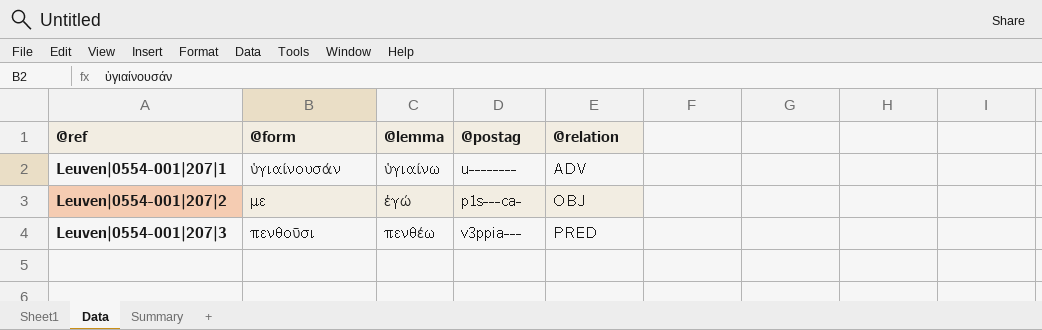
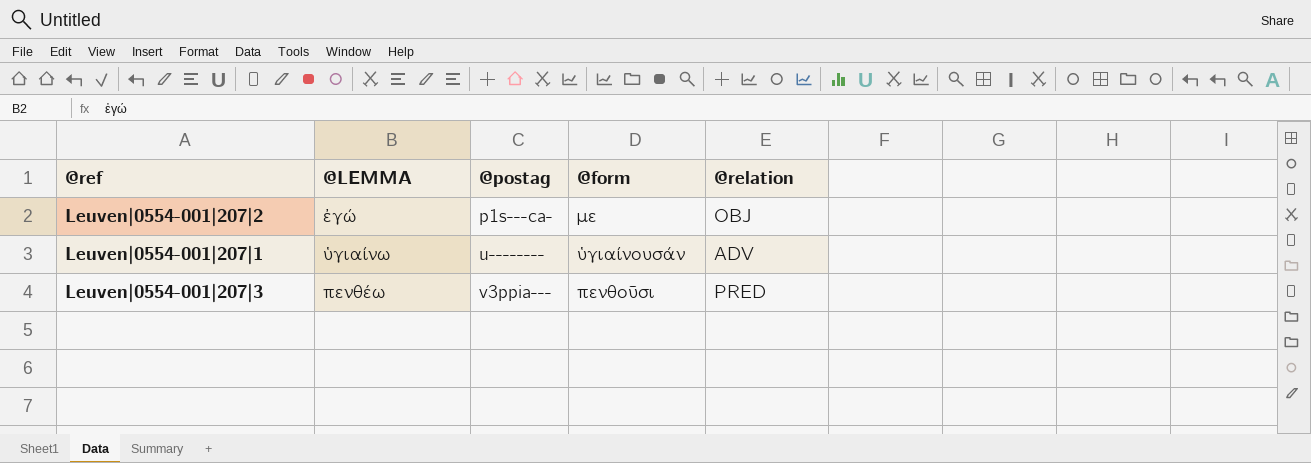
row order: @ref ascending -> @postag ascending
column name: @lemma -> @LEMMA
column @form | position: 2 -> 4

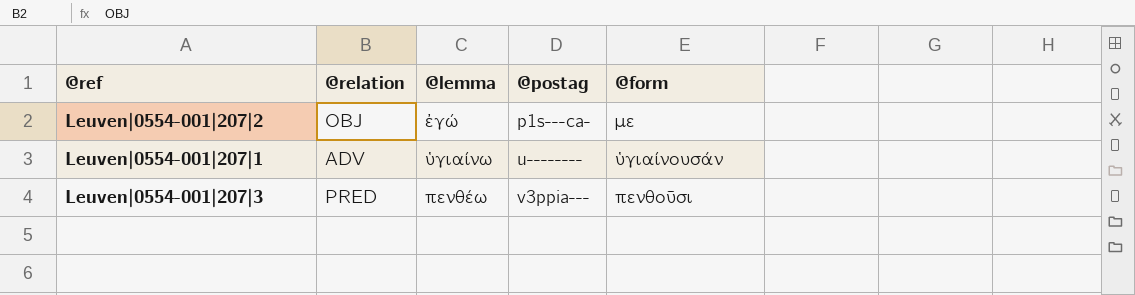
column @relation | position: 5 -> 2
column name: @LEMMA -> @lemma

